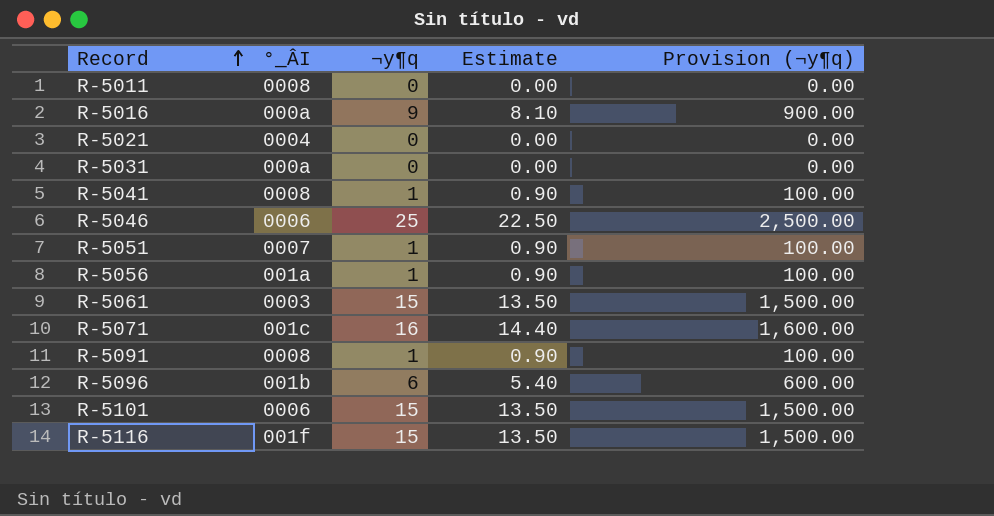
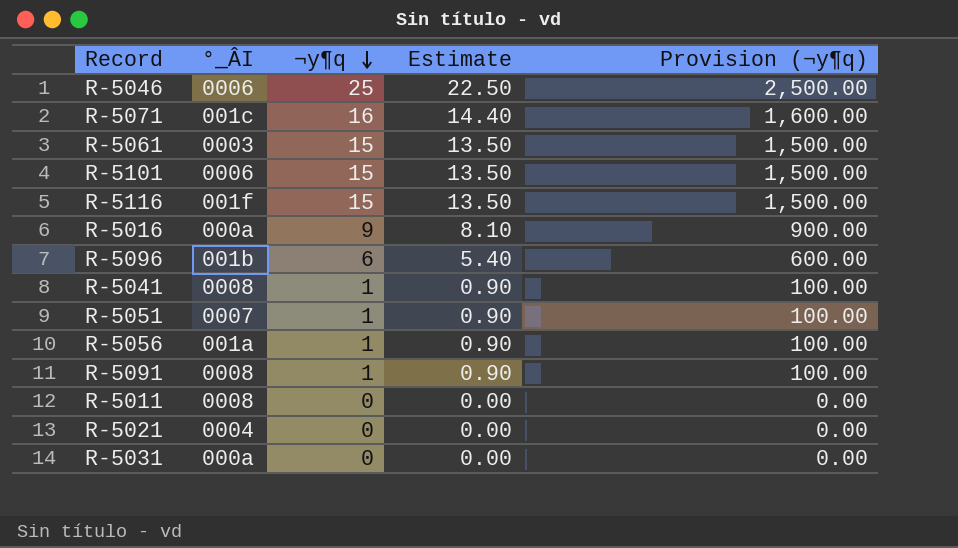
row order: Record ascending -> ¬y¶q descending

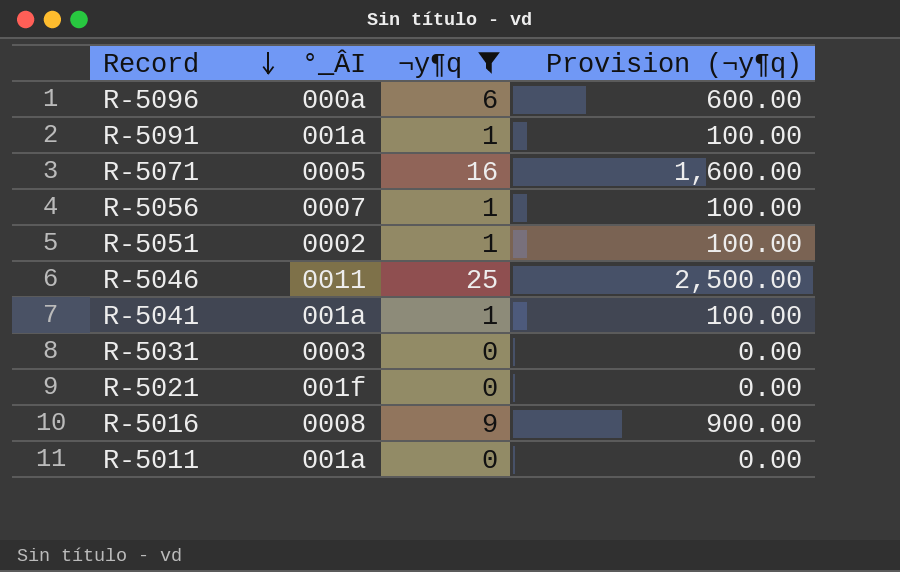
filter: none -> ¬y¶q != 15
row order: ¬y¶q descending -> Record descending
column Estimate | formula: [¬y¶q] * 0.9 -> none
R-5096 | °_ÂI: 001b -> 000a
R-5091 | °_ÂI: 0008 -> 001a
R-5071 | °_ÂI: 001c -> 0005
R-5056 | °_ÂI: 001a -> 0007
R-5051 | °_ÂI: 0007 -> 0002
R-5046 | °_ÂI: 0006 -> 0011
R-5041 | °_ÂI: 0008 -> 001a
R-5031 | °_ÂI: 000a -> 0003
R-5021 | °_ÂI: 0004 -> 001f
R-5016 | °_ÂI: 000a -> 0008
R-5011 | °_ÂI: 0008 -> 001a

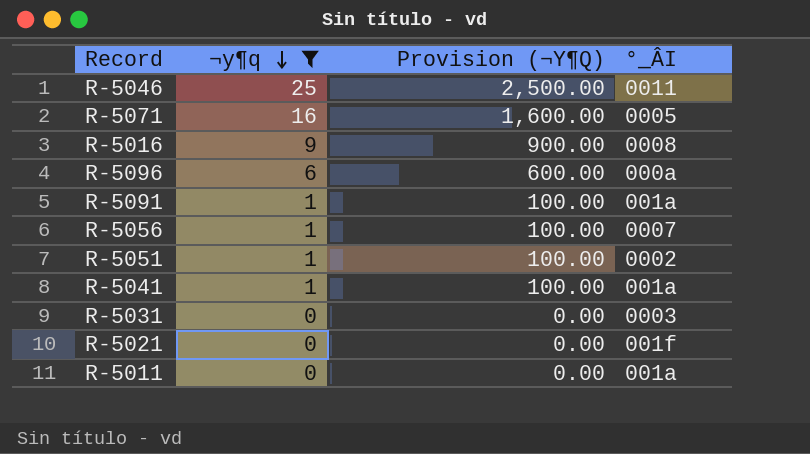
row order: Record descending -> ¬y¶q descending
column name: Provision (¬y¶q) -> Provision (¬Y¶Q)
column °_ÂI | position: 2 -> 4

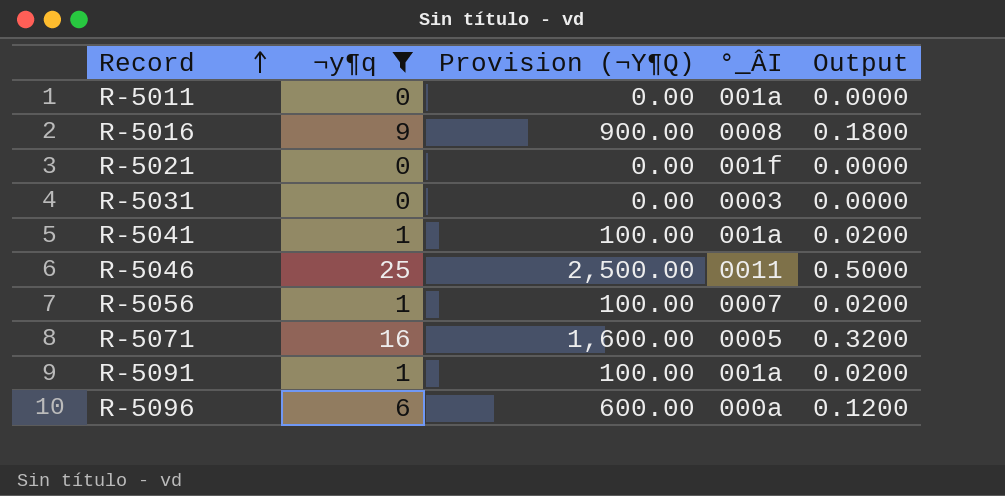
row order: ¬y¶q descending -> Record ascending
column Output | formula: none -> [¬y¶q] * 0.02
row R-5051: 1 | 100.00 | 0002 -> none

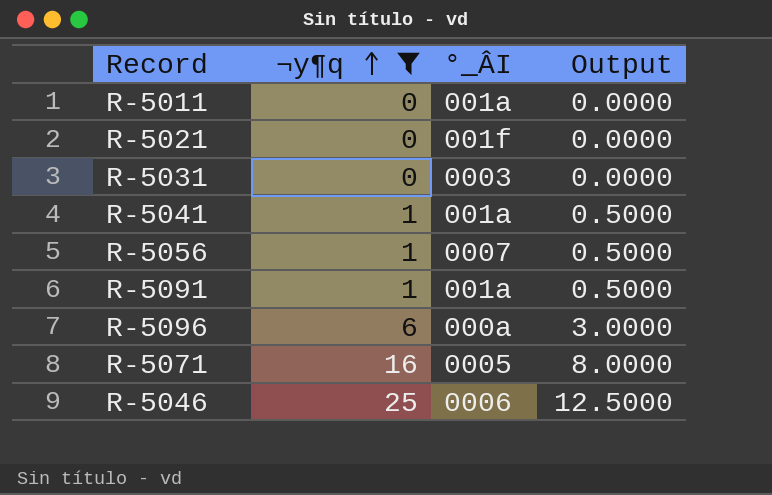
row order: Record ascending -> ¬y¶q ascending
column Provision (¬Y¶Q) | formula: [¬y¶q] * 100 -> none
column Output | formula: [¬y¶q] * 0.02 -> [¬y¶q] * 0.5
row R-5016: 9 | 900.00 | 0008 | 0.1800 -> none
R-5046 | °_ÂI: 0011 -> 0006

